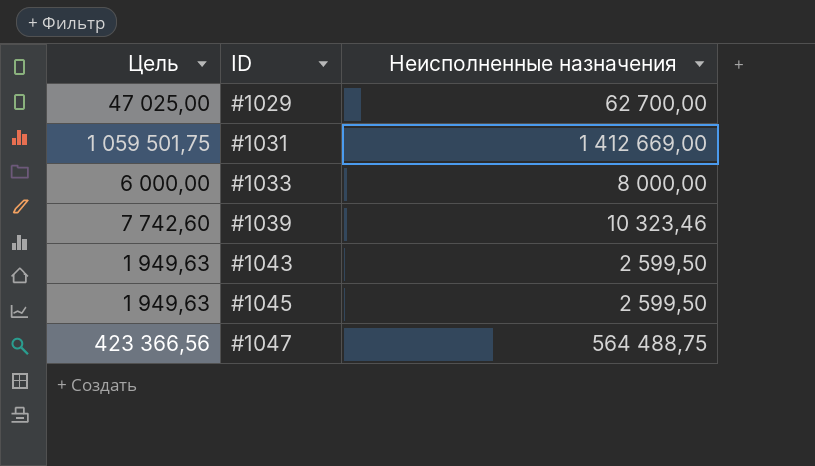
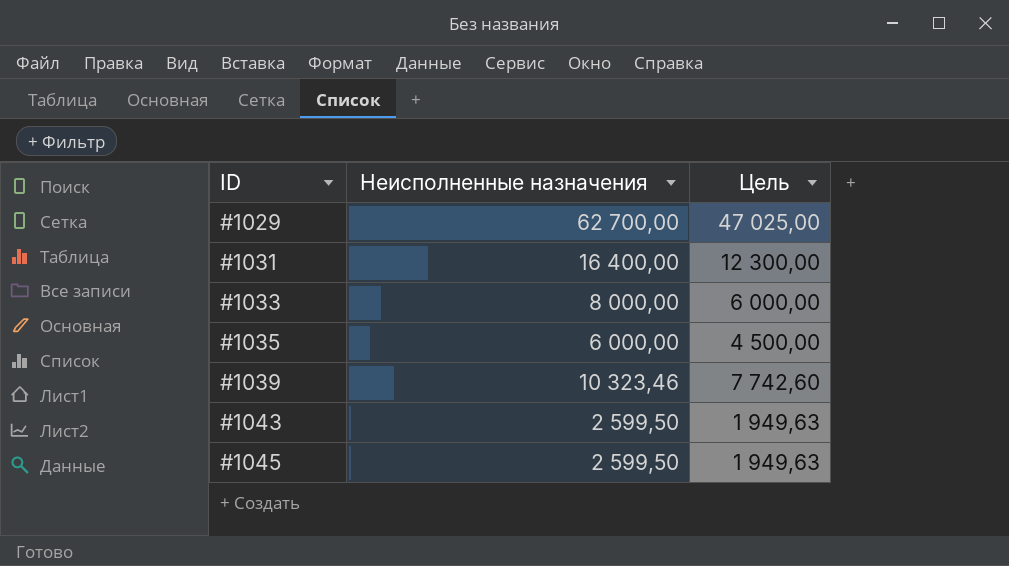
column Цель | position: 1 -> 3
row #1047: 423 366,56 | 564 488,75 -> none
#1031 | Неисполненные назначения: 1 412 669,00 -> 16 400,00
#1031 | Цель: 1 059 501,75 -> 12 300,00
row #1035: none -> 6 000,00 | 4 500,00

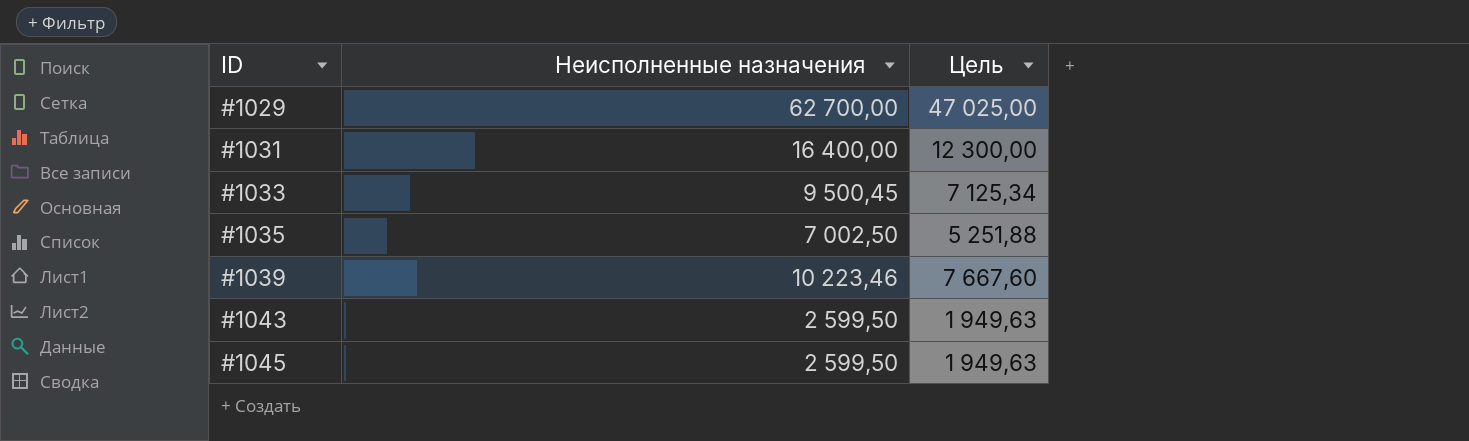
#1033 | Неисполненные назначения: 8 000,00 -> 9 500,45
#1033 | Цель: 6 000,00 -> 7 125,34
#1035 | Неисполненные назначения: 6 000,00 -> 7 002,50
#1035 | Цель: 4 500,00 -> 5 251,88
#1039 | Неисполненные назначения: 10 323,46 -> 10 223,46
#1039 | Цель: 7 742,60 -> 7 667,60

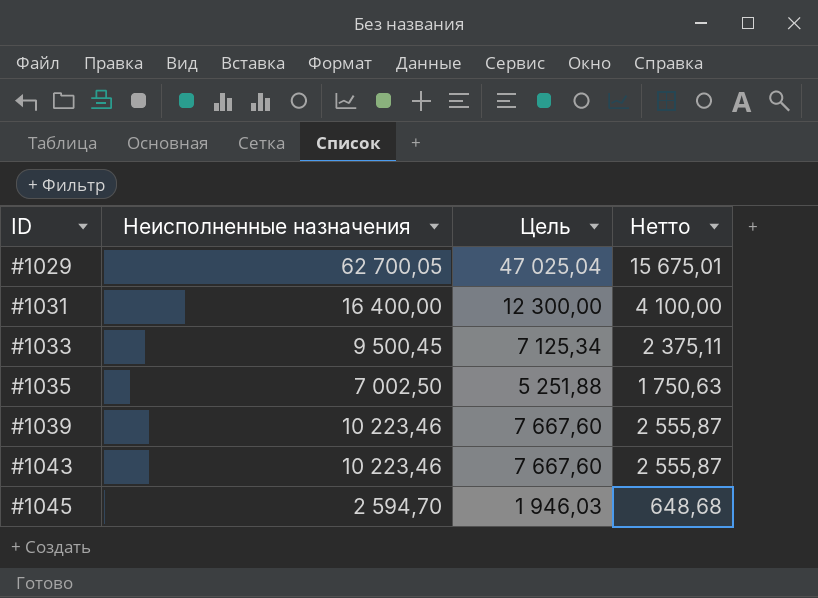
column Нетто | formula: none -> [Неисполненные назначения] * 0,25
#1029 | Неисполненные назначения: 62 700,00 -> 62 700,05
#1029 | Цель: 47 025,00 -> 47 025,04
#1043 | Неисполненные назначения: 2 599,50 -> 10 223,46
#1043 | Цель: 1 949,63 -> 7 667,60
#1045 | Неисполненные назначения: 2 599,50 -> 2 594,70
#1045 | Цель: 1 949,63 -> 1 946,03

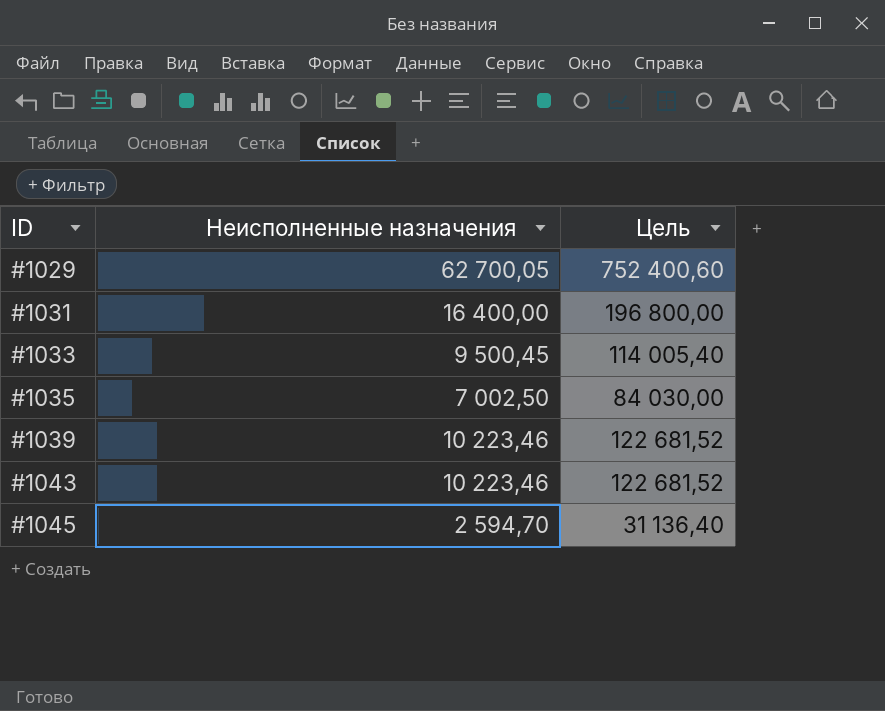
column Нетто | formula: [Неисполненные назначения] * 0,25 -> none
column Цель | formula: [Неисполненные назначения] * 0,75 -> [Неисполненные назначения] * 12

